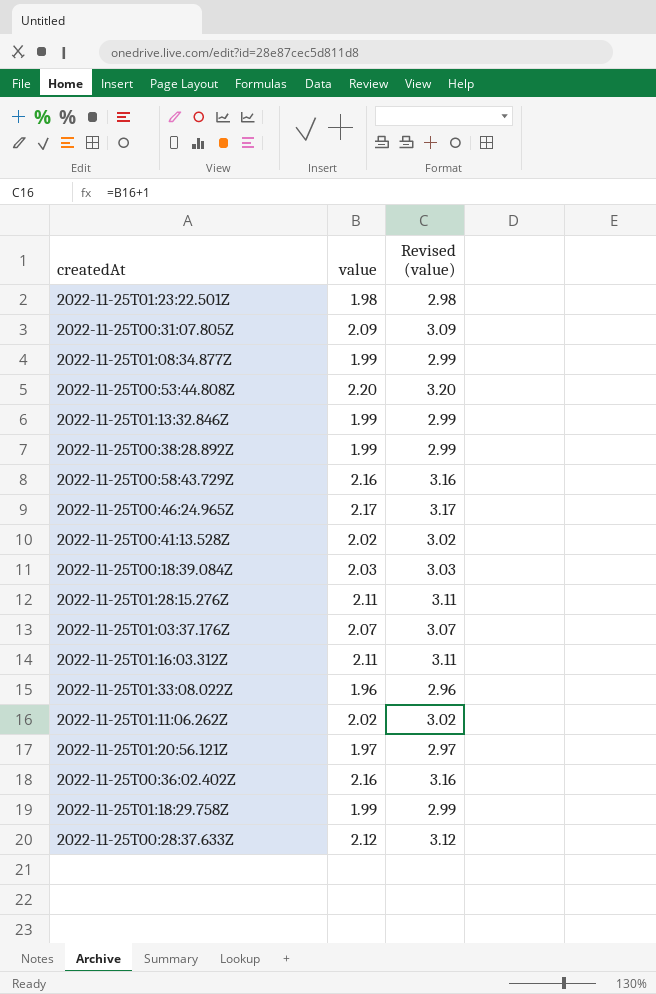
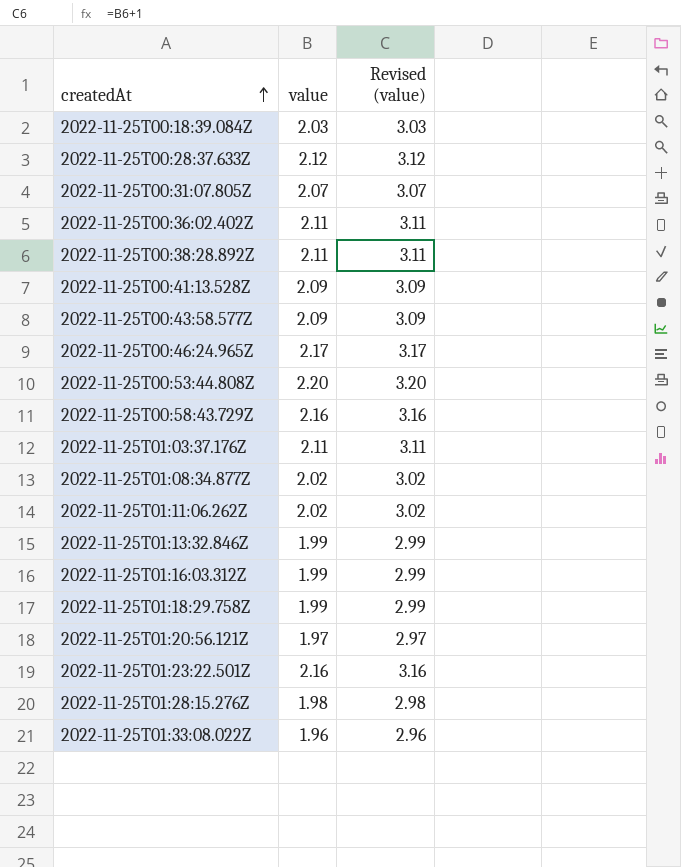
row order: none -> createdAt ascending
2022-11-25T00:31:07.805Z | value: 2.09 -> 2.07
2022-11-25T00:31:07.805Z | Revised (value): 3.09 -> 3.07
2022-11-25T00:36:02.402Z | value: 2.16 -> 2.11
2022-11-25T00:36:02.402Z | Revised (value): 3.16 -> 3.11
2022-11-25T00:38:28.892Z | value: 1.99 -> 2.11
2022-11-25T00:38:28.892Z | Revised (value): 2.99 -> 3.11
2022-11-25T00:41:13.528Z | value: 2.02 -> 2.09
2022-11-25T00:41:13.528Z | Revised (value): 3.02 -> 3.09
row 2022-11-25T00:43:58.577Z: none -> 2.09 | 3.09
2022-11-25T01:03:37.176Z | value: 2.07 -> 2.11
2022-11-25T01:03:37.176Z | Revised (value): 3.07 -> 3.11
2022-11-25T01:08:34.877Z | value: 1.99 -> 2.02
2022-11-25T01:08:34.877Z | Revised (value): 2.99 -> 3.02
2022-11-25T01:16:03.312Z | value: 2.11 -> 1.99
2022-11-25T01:16:03.312Z | Revised (value): 3.11 -> 2.99
2022-11-25T01:23:22.501Z | value: 1.98 -> 2.16
2022-11-25T01:23:22.501Z | Revised (value): 2.98 -> 3.16
2022-11-25T01:28:15.276Z | value: 2.11 -> 1.98
2022-11-25T01:28:15.276Z | Revised (value): 3.11 -> 2.98

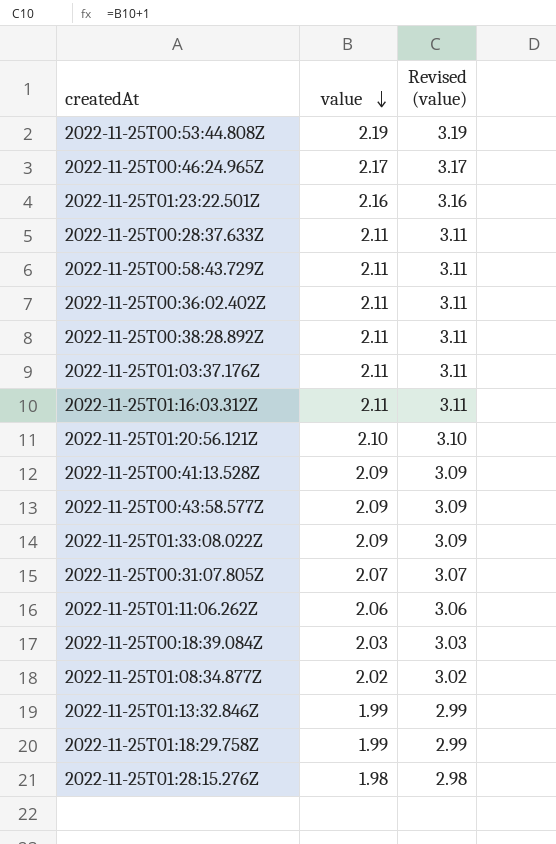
row order: createdAt ascending -> value descending
2022-11-25T00:53:44.808Z | value: 2.20 -> 2.19
2022-11-25T00:53:44.808Z | Revised (value): 3.20 -> 3.19
2022-11-25T00:28:37.633Z | value: 2.12 -> 2.11
2022-11-25T00:28:37.633Z | Revised (value): 3.12 -> 3.11
2022-11-25T00:58:43.729Z | value: 2.16 -> 2.11
2022-11-25T00:58:43.729Z | Revised (value): 3.16 -> 3.11
2022-11-25T01:16:03.312Z | value: 1.99 -> 2.11
2022-11-25T01:16:03.312Z | Revised (value): 2.99 -> 3.11
2022-11-25T01:20:56.121Z | value: 1.97 -> 2.10
2022-11-25T01:20:56.121Z | Revised (value): 2.97 -> 3.10
2022-11-25T01:33:08.022Z | value: 1.96 -> 2.09
2022-11-25T01:33:08.022Z | Revised (value): 2.96 -> 3.09
2022-11-25T01:11:06.262Z | value: 2.02 -> 2.06
2022-11-25T01:11:06.262Z | Revised (value): 3.02 -> 3.06

